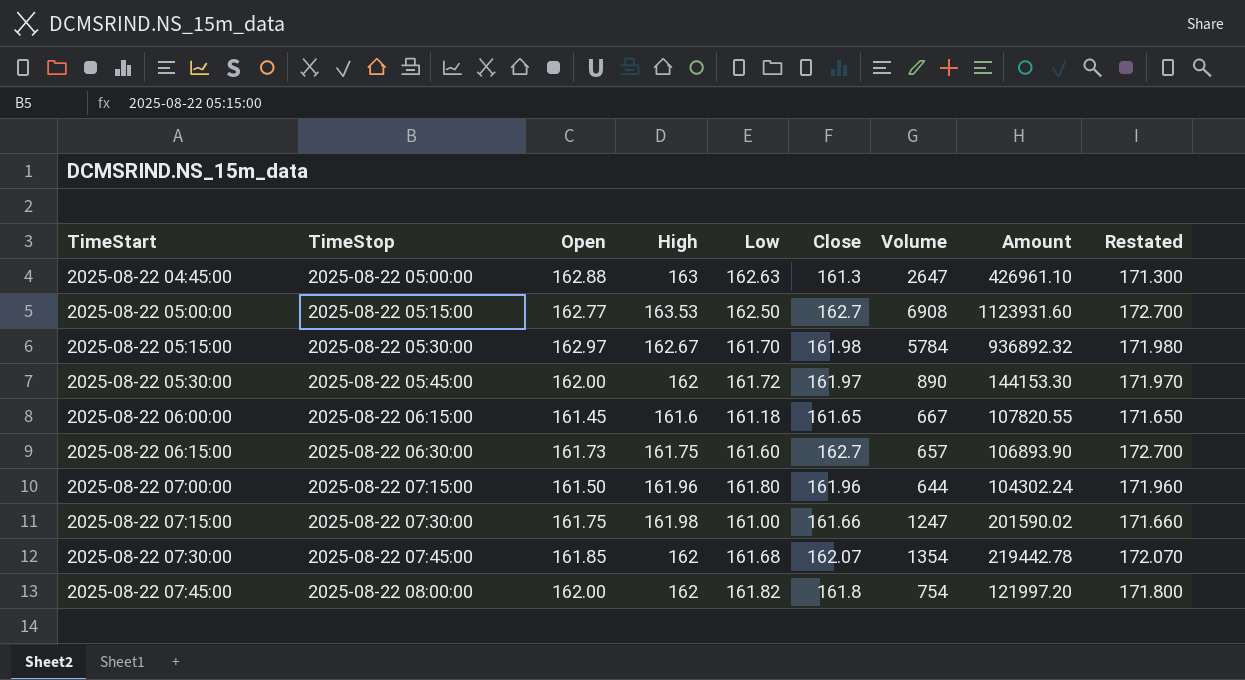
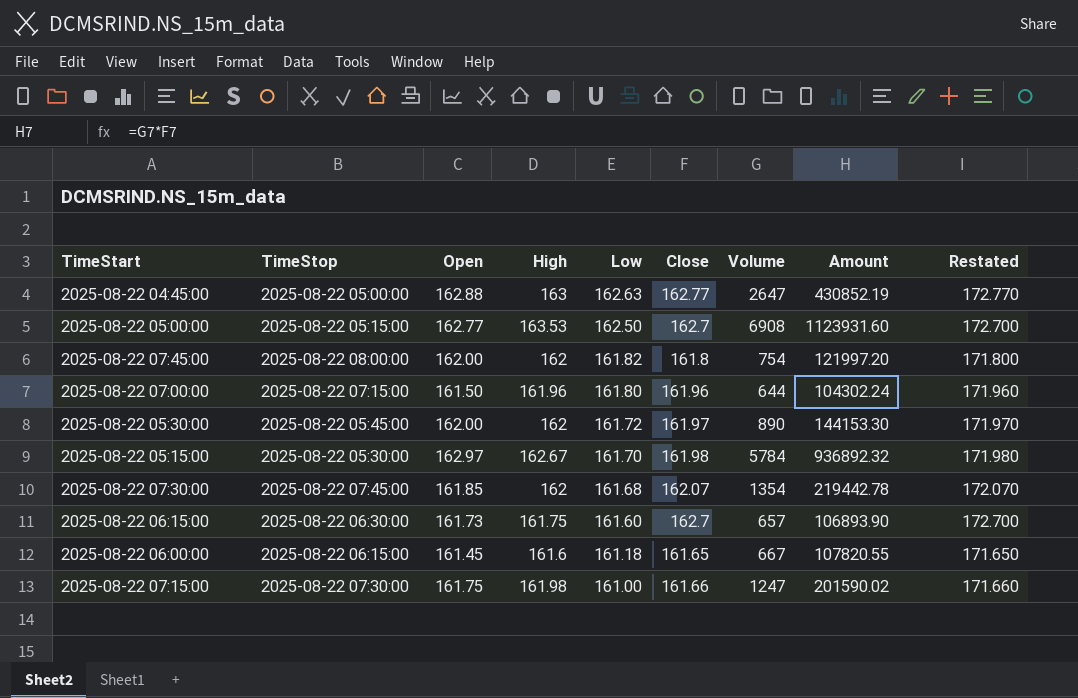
row order: TimeStart ascending -> Low descending
2025-08-22 04:45:00 | Close: 161.3 -> 162.77
2025-08-22 04:45:00 | Amount: 426961.10 -> 430852.19
2025-08-22 04:45:00 | Restated: 171.300 -> 172.770

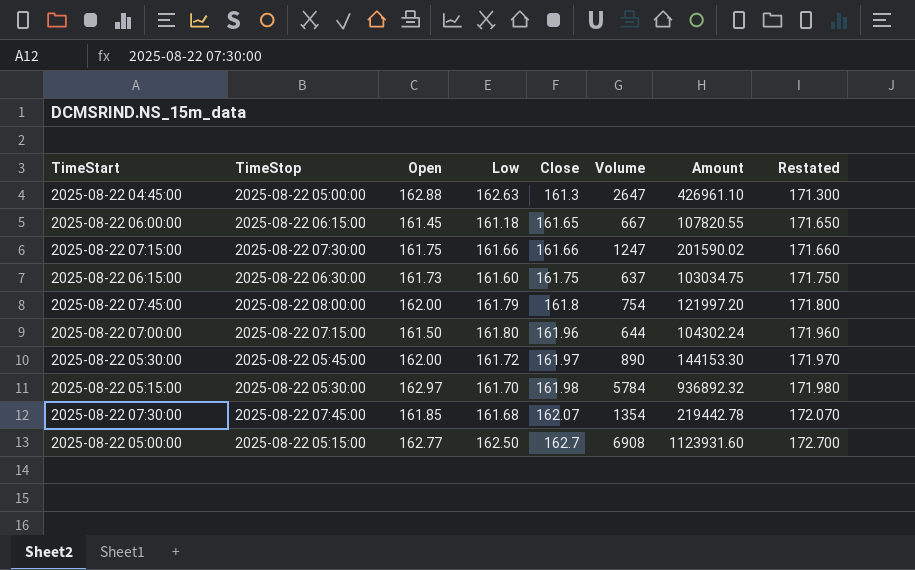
row order: Low descending -> Close ascending
column High | position: 4 -> none
2025-08-22 04:45:00 | Close: 162.77 -> 161.3
2025-08-22 04:45:00 | Amount: 430852.19 -> 426961.10
2025-08-22 04:45:00 | Restated: 172.770 -> 171.300
2025-08-22 07:15:00 | Low: 161.00 -> 161.66
2025-08-22 06:15:00 | Close: 162.7 -> 161.75
2025-08-22 06:15:00 | Volume: 657 -> 637
2025-08-22 06:15:00 | Amount: 106893.90 -> 103034.75
2025-08-22 06:15:00 | Restated: 172.700 -> 171.750
2025-08-22 07:45:00 | Low: 161.82 -> 161.79

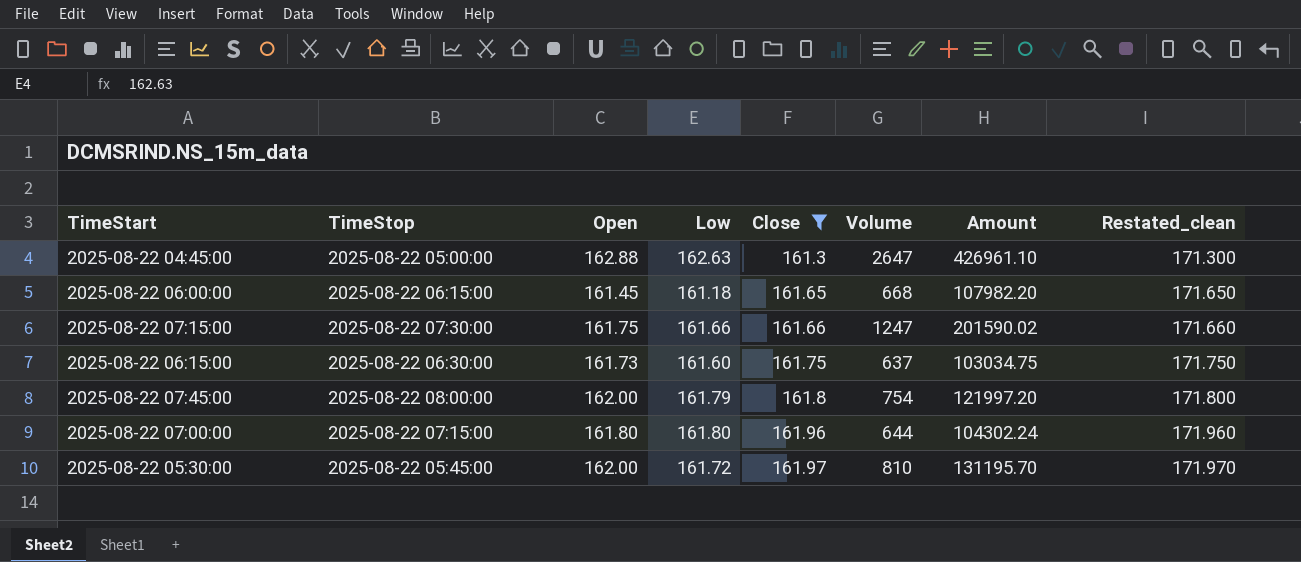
filter: none -> Close <= 161.97
column name: Restated -> Restated_clean
2025-08-22 06:00:00 | Volume: 667 -> 668
2025-08-22 06:00:00 | Amount: 107820.55 -> 107982.20
2025-08-22 07:00:00 | Open: 161.50 -> 161.80
2025-08-22 05:30:00 | Volume: 890 -> 810
2025-08-22 05:30:00 | Amount: 144153.30 -> 131195.70

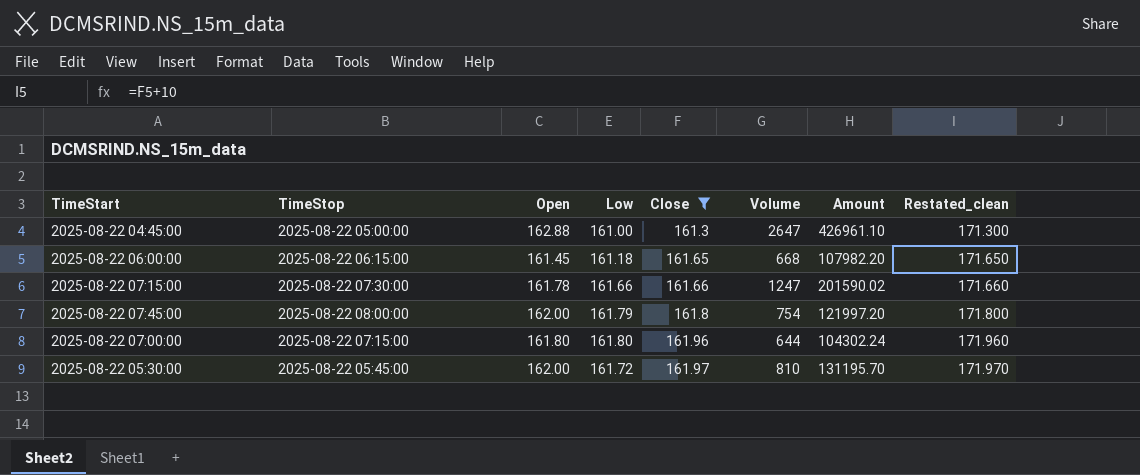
row 2025-08-22 06:15:00: 2025-08-22 06:30:00 | 161.73 | 161.60 | 161.75 | 637 | 103034.75 | 171.750 -> none
2025-08-22 04:45:00 | Low: 162.63 -> 161.00
2025-08-22 07:15:00 | Open: 161.75 -> 161.78

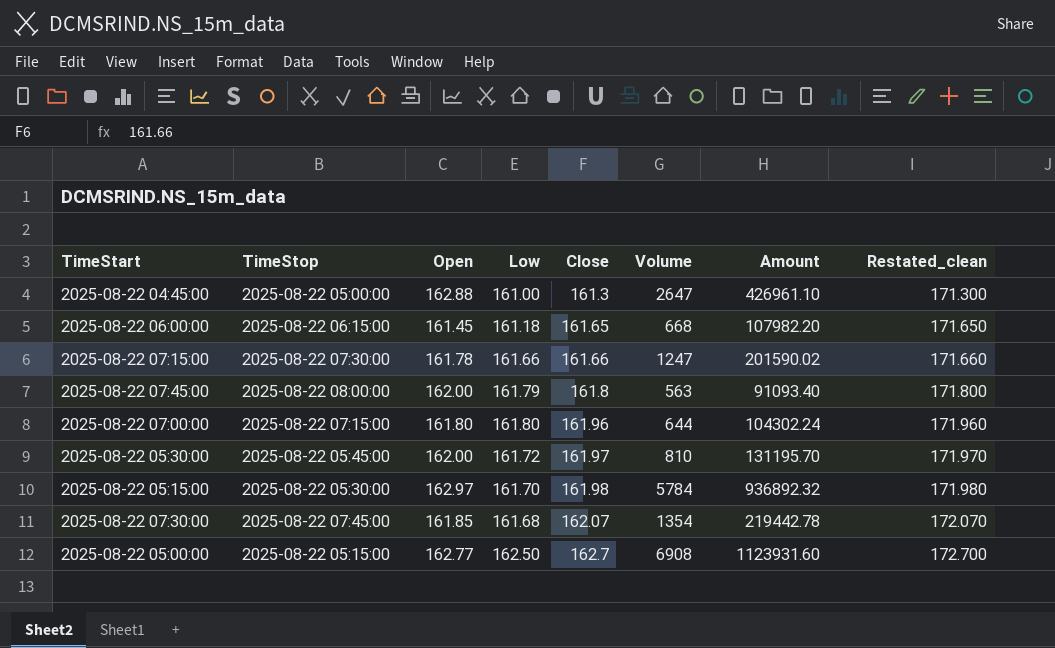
filter: Close <= 161.97 -> none
2025-08-22 07:45:00 | Volume: 754 -> 563
2025-08-22 07:45:00 | Amount: 121997.20 -> 91093.40

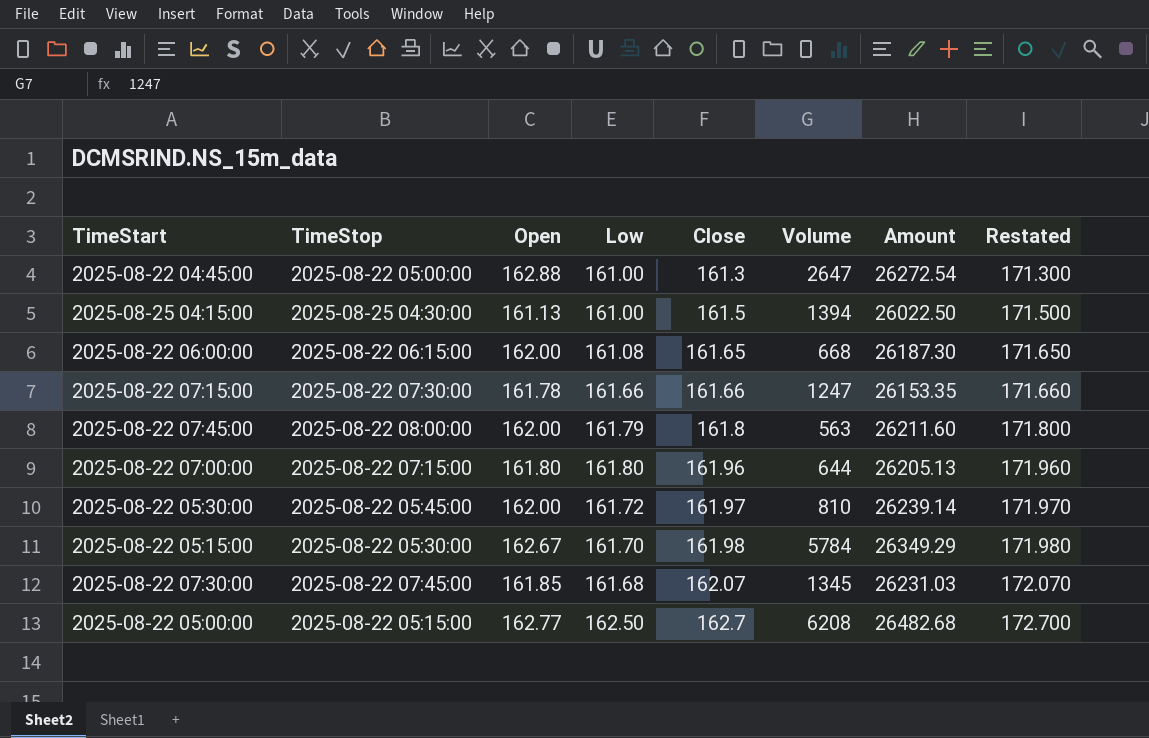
column Amount | formula: [Close] * [Volume] -> [Open] * [Close]
column name: Restated_clean -> Restated
row 2025-08-25 04:15:00: none -> 2025-08-25 04:30:00 | 161.13 | 161.00 | 161.5 | 1394 | 26022.50 | 171.500
2025-08-22 06:00:00 | Open: 161.45 -> 162.00
2025-08-22 06:00:00 | Low: 161.18 -> 161.08
2025-08-22 05:15:00 | Open: 162.97 -> 162.67
2025-08-22 07:30:00 | Volume: 1354 -> 1345
2025-08-22 05:00:00 | Volume: 6908 -> 6208

